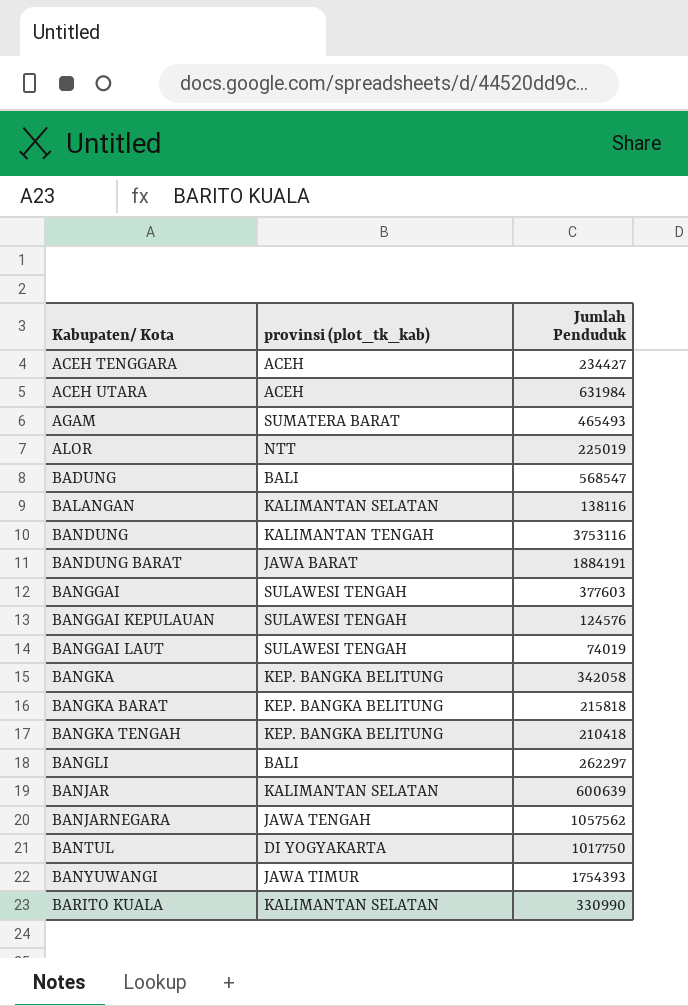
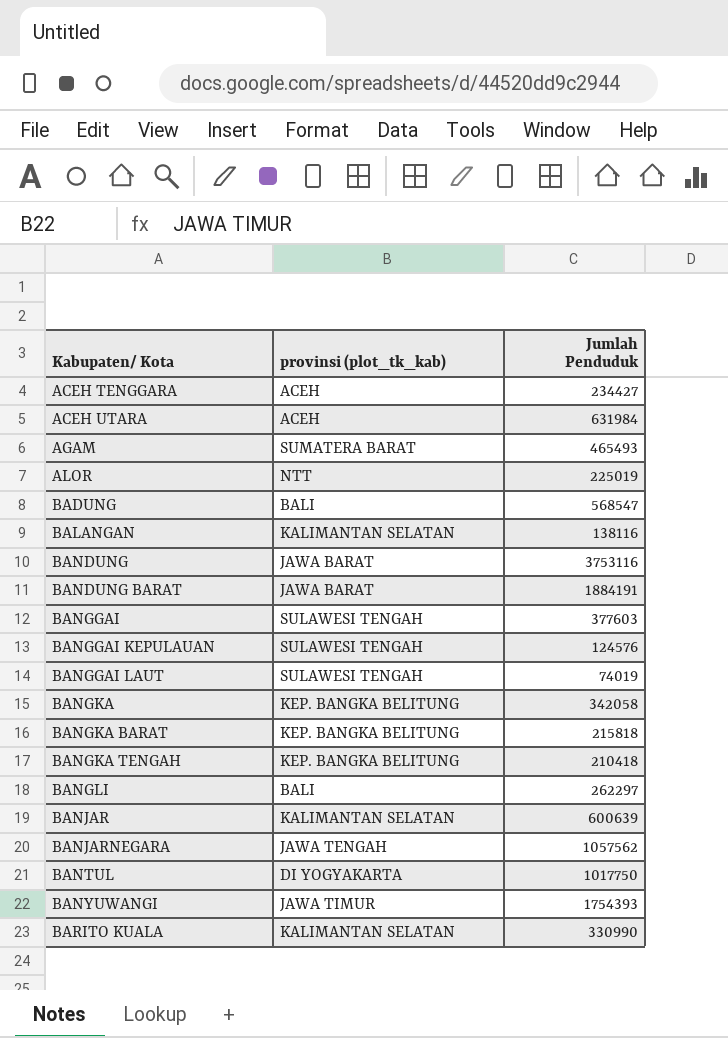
BANDUNG | provinsi (plot_tk_kab): KALIMANTAN TENGAH -> JAWA BARAT

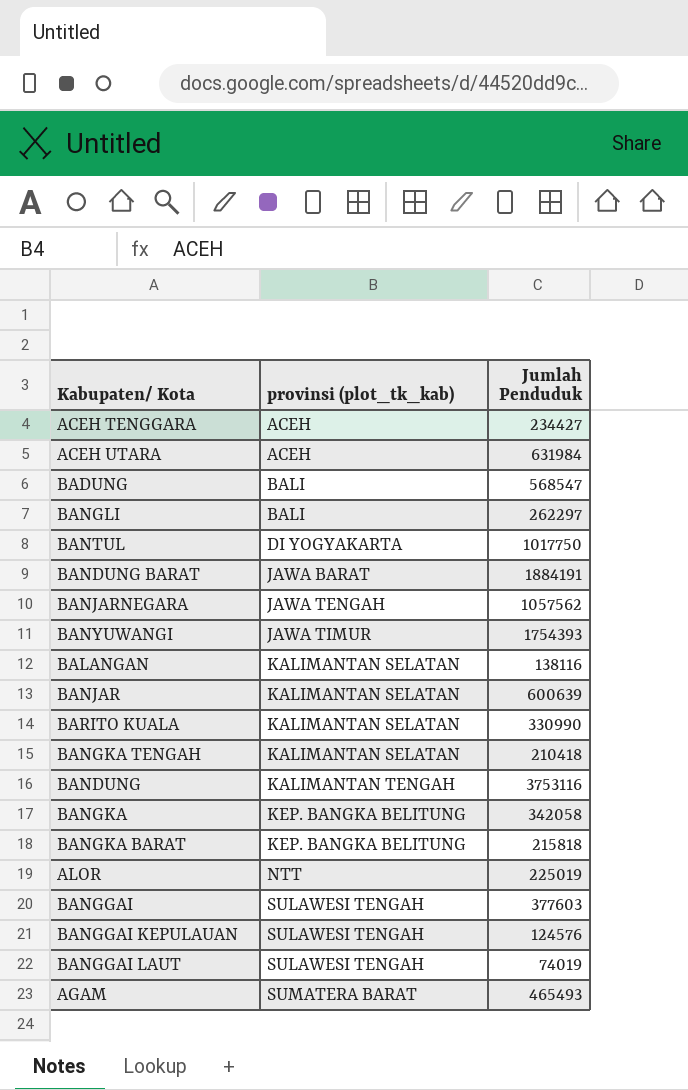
row order: Kabupaten/ Kota ascending -> provinsi (plot_tk_kab) ascending
BANGKA TENGAH | provinsi (plot_tk_kab): KEP. BANGKA BELITUNG -> KALIMANTAN SELATAN
BANDUNG | provinsi (plot_tk_kab): JAWA BARAT -> KALIMANTAN TENGAH

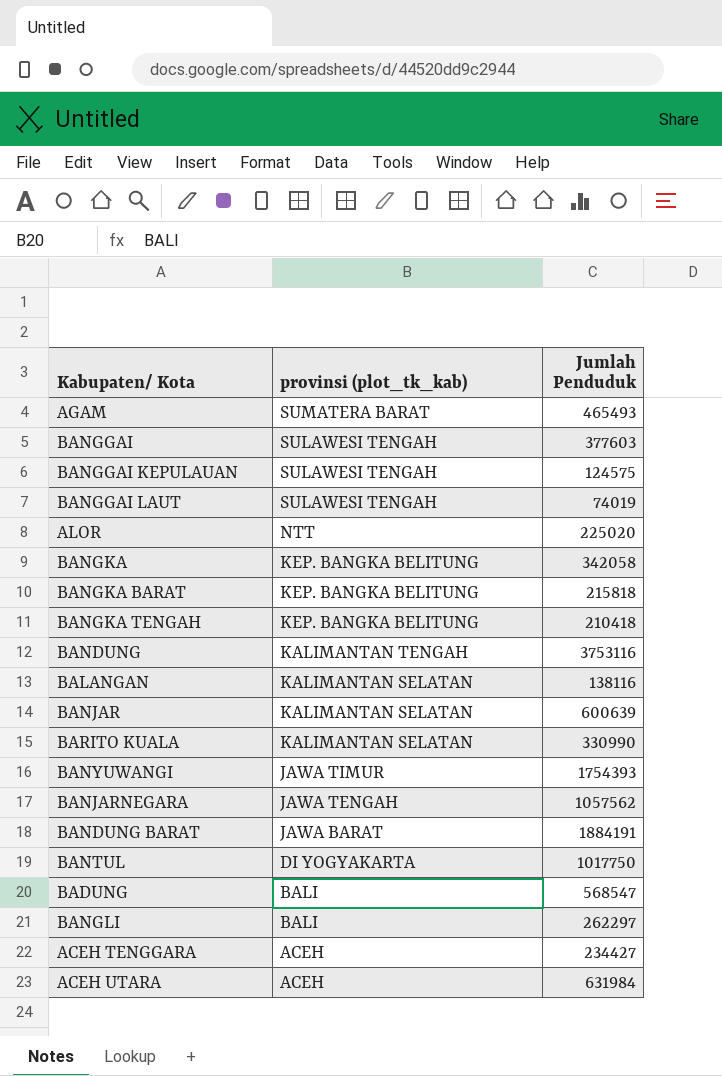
row order: provinsi (plot_tk_kab) ascending -> provinsi (plot_tk_kab) descending
BANGGAI KEPULAUAN | Jumlah Penduduk: 124576 -> 124575
ALOR | Jumlah Penduduk: 225019 -> 225020
BANGKA TENGAH | provinsi (plot_tk_kab): KALIMANTAN SELATAN -> KEP. BANGKA BELITUNG

